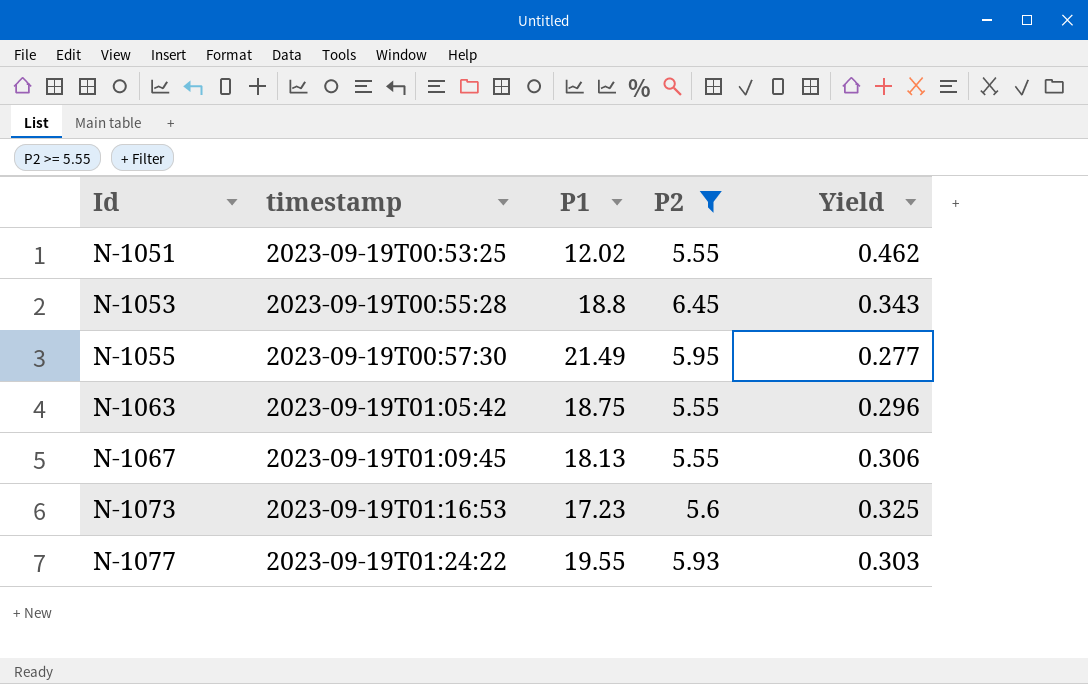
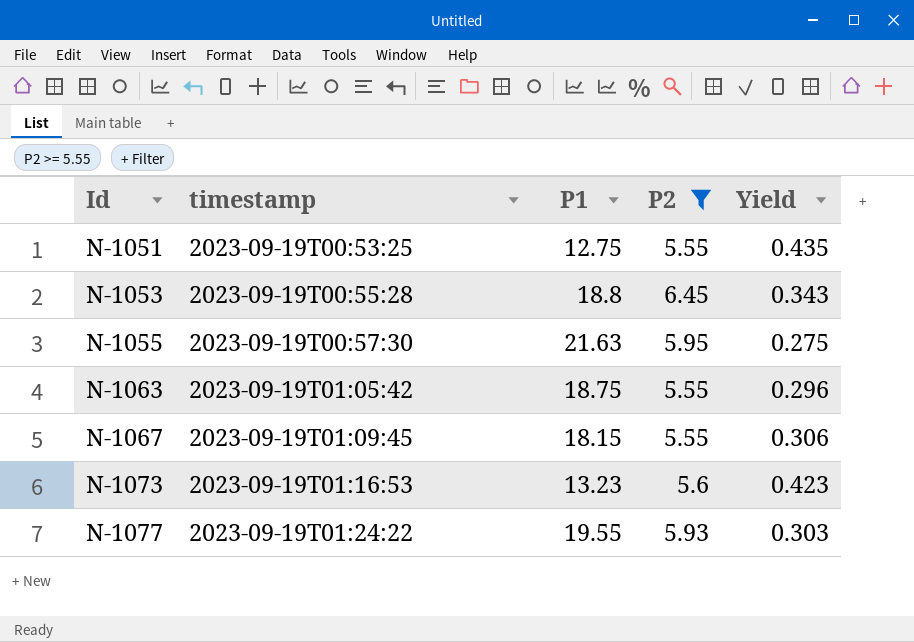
N-1051 | P1: 12.02 -> 12.75
N-1051 | Yield: 0.462 -> 0.435
N-1055 | P1: 21.49 -> 21.63
N-1055 | Yield: 0.277 -> 0.275
N-1067 | P1: 18.13 -> 18.15
N-1073 | P1: 17.23 -> 13.23
N-1073 | Yield: 0.325 -> 0.423

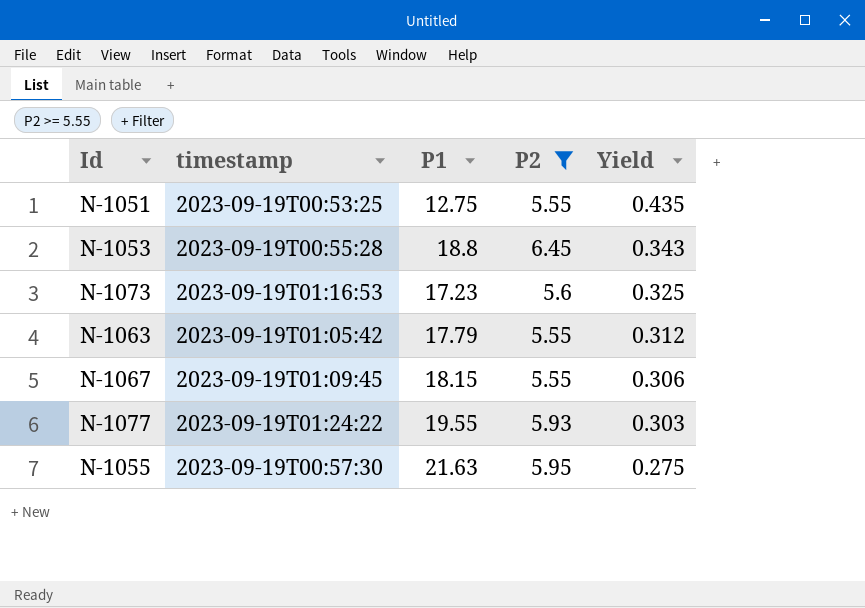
row order: Id ascending -> Yield descending
N-1073 | P1: 13.23 -> 17.23
N-1073 | Yield: 0.423 -> 0.325
N-1063 | P1: 18.75 -> 17.79
N-1063 | Yield: 0.296 -> 0.312

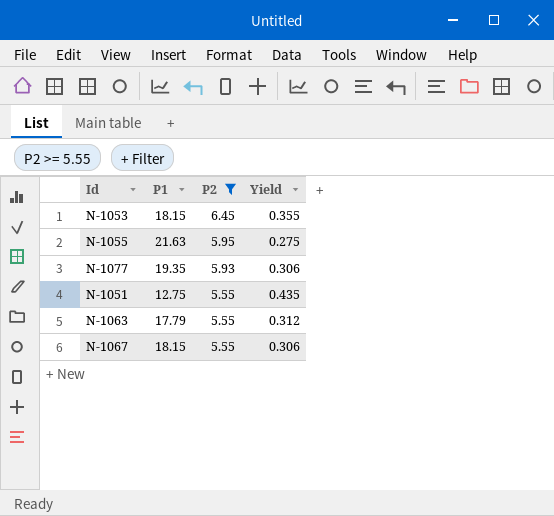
row order: Yield descending -> P2 descending
column timestamp | position: 2 -> none
row N-1073: 2023-09-19T01:16:53 | 17.23 | 5.6 | 0.325 -> none
N-1053 | P1: 18.8 -> 18.15
N-1053 | Yield: 0.343 -> 0.355
N-1077 | P1: 19.55 -> 19.35
N-1077 | Yield: 0.303 -> 0.306

